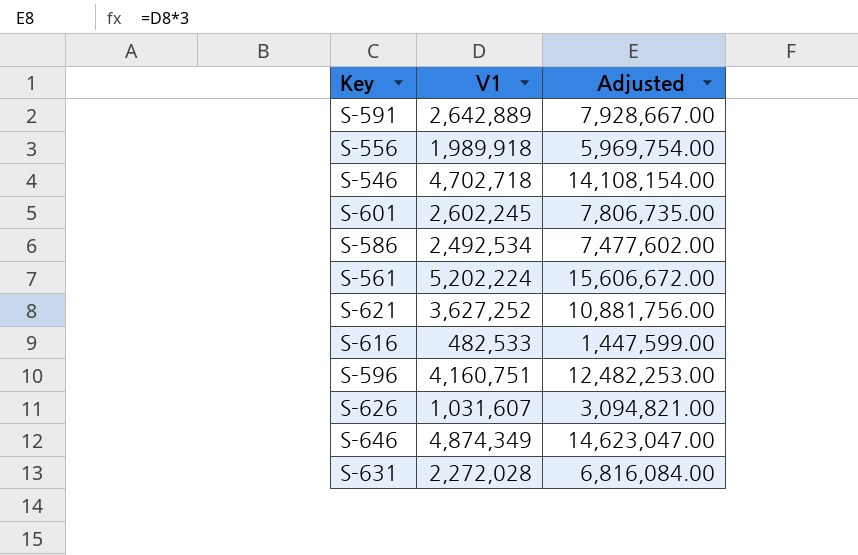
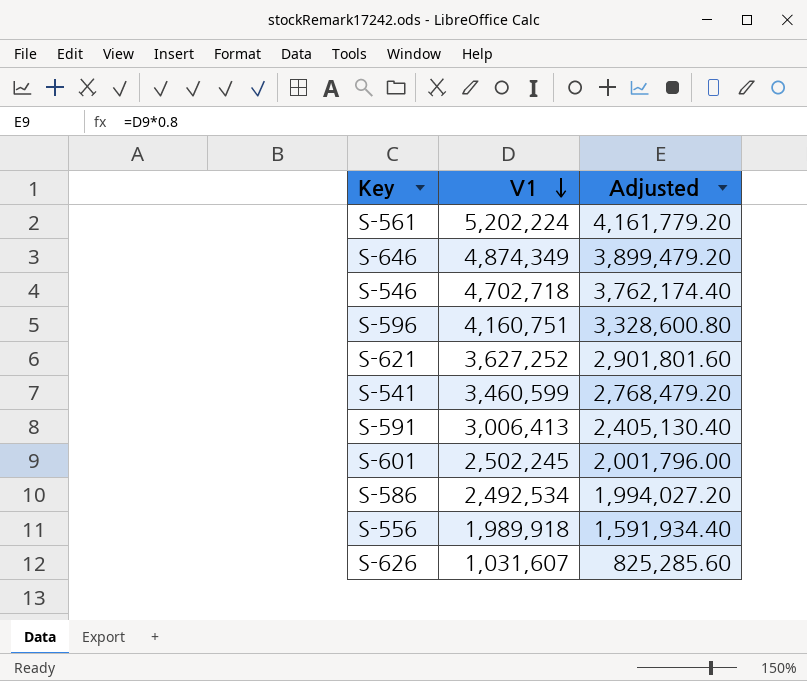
row order: none -> V1 descending
column Adjusted | formula: [V1] * 3 -> [V1] * 0.8
row S-616: 482,533 | 1,447,599.00 -> none
row S-631: 2,272,028 | 6,816,084.00 -> none
row S-541: none -> 3,460,599 | 2,768,479.20
S-591 | V1: 2,642,889 -> 3,006,413
S-601 | V1: 2,602,245 -> 2,502,245

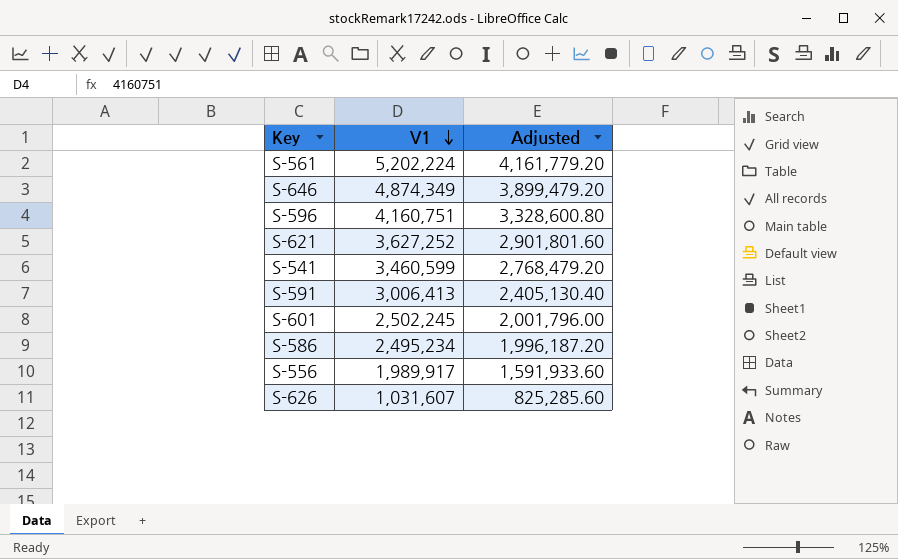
row S-546: 4,702,718 | 3,762,174.40 -> none
S-586 | V1: 2,492,534 -> 2,495,234
S-586 | Adjusted: 1,994,027.20 -> 1,996,187.20
S-556 | V1: 1,989,918 -> 1,989,917
S-556 | Adjusted: 1,591,934.40 -> 1,591,933.60

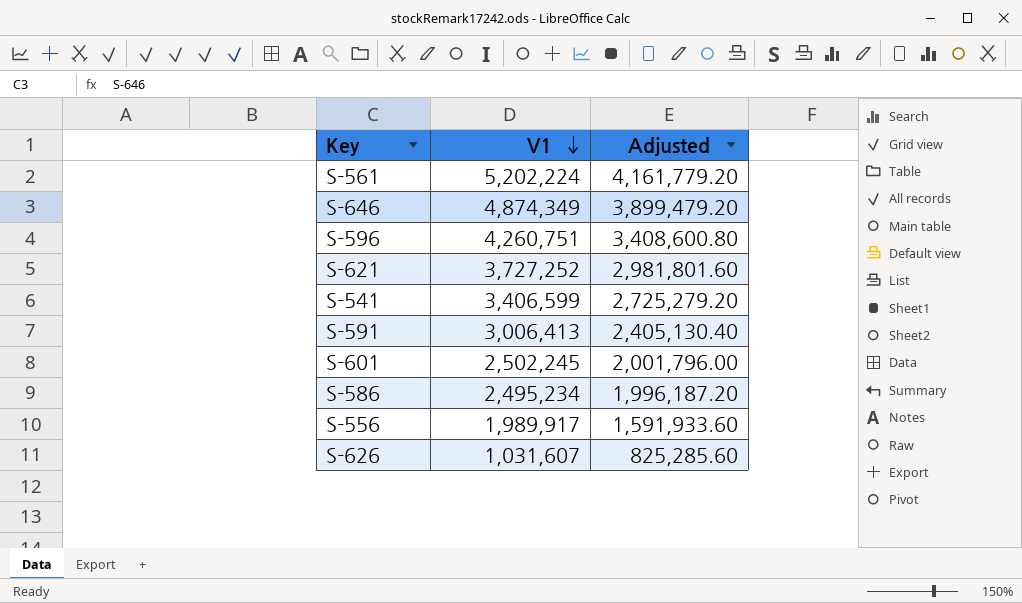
S-596 | V1: 4,160,751 -> 4,260,751
S-596 | Adjusted: 3,328,600.80 -> 3,408,600.80
S-621 | V1: 3,627,252 -> 3,727,252
S-621 | Adjusted: 2,901,801.60 -> 2,981,801.60
S-541 | V1: 3,460,599 -> 3,406,599
S-541 | Adjusted: 2,768,479.20 -> 2,725,279.20

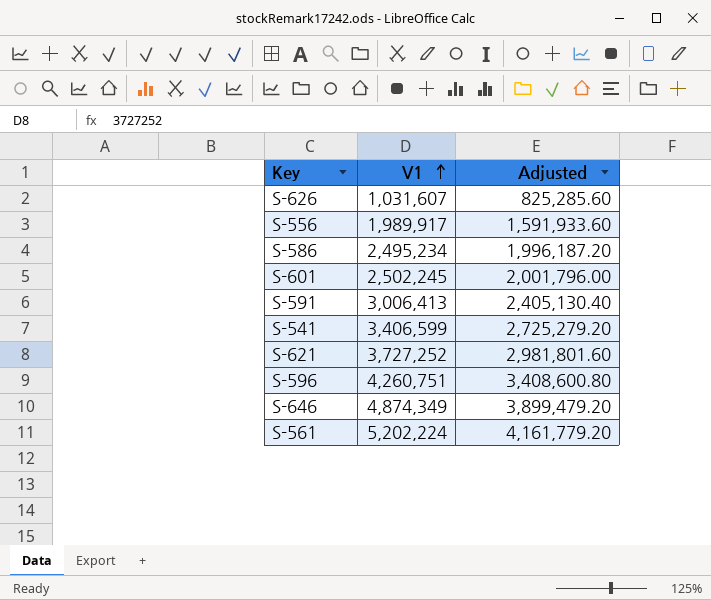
row order: V1 descending -> V1 ascending

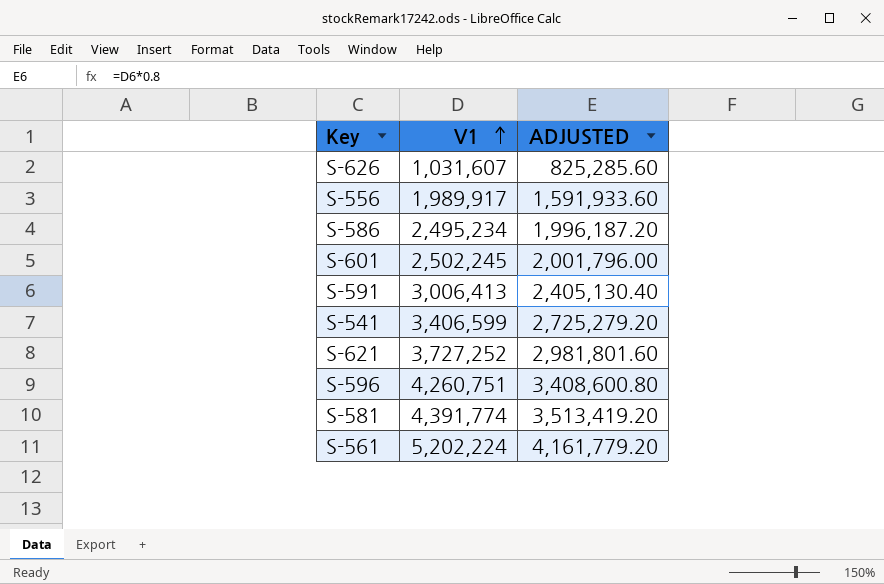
column name: Adjusted -> ADJUSTED
row S-646: 4,874,349 | 3,899,479.20 -> none
row S-581: none -> 4,391,774 | 3,513,419.20

